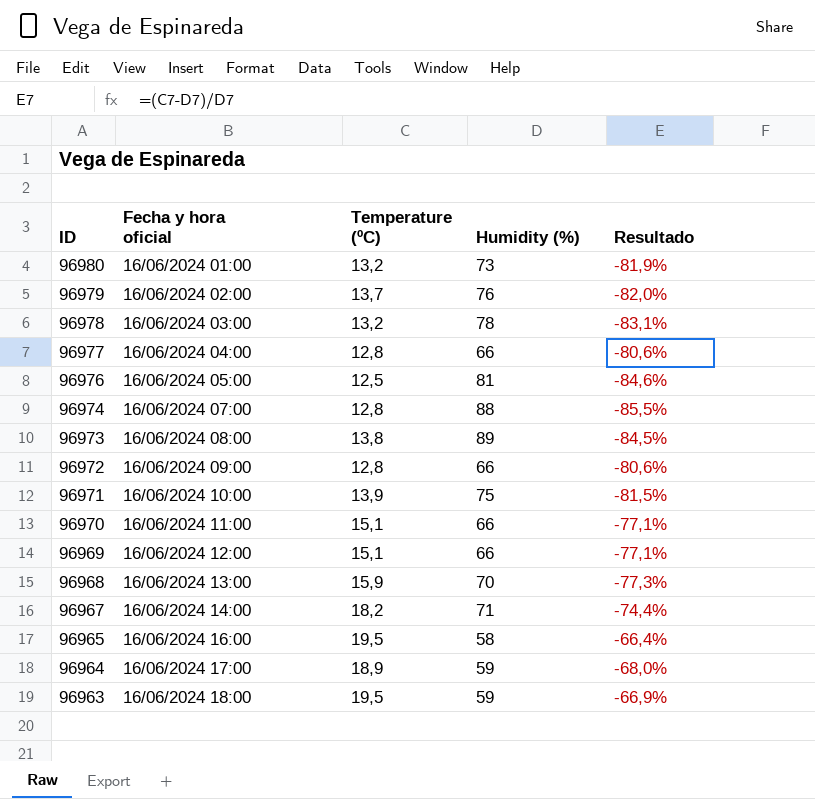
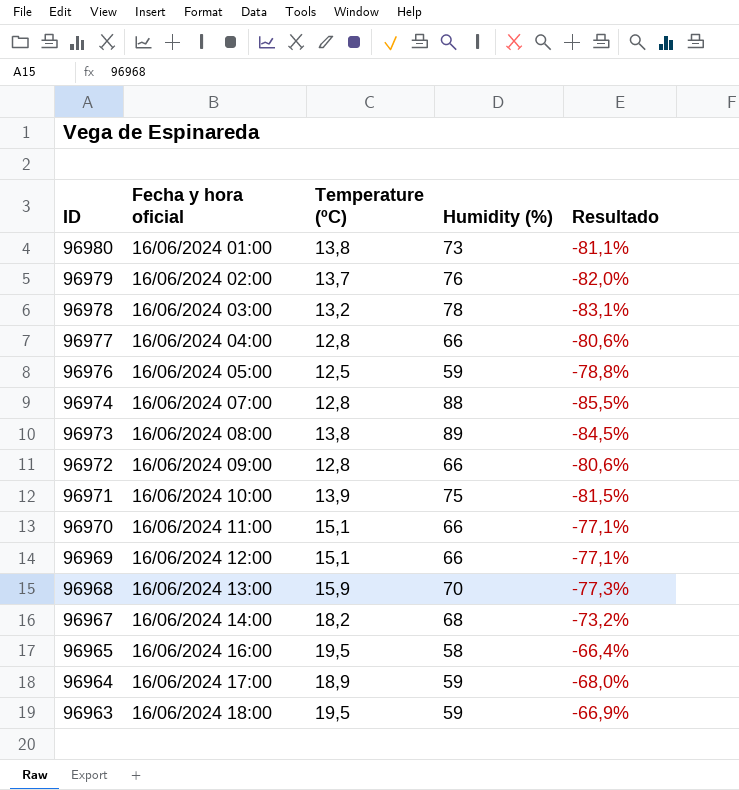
96980 | Temperature (ºC): 13,2 -> 13,8
96980 | Resultado: -81,9% -> -81,1%
96976 | Humidity (%): 81 -> 59
96976 | Resultado: -84,6% -> -78,8%
96967 | Humidity (%): 71 -> 68
96967 | Resultado: -74,4% -> -73,2%

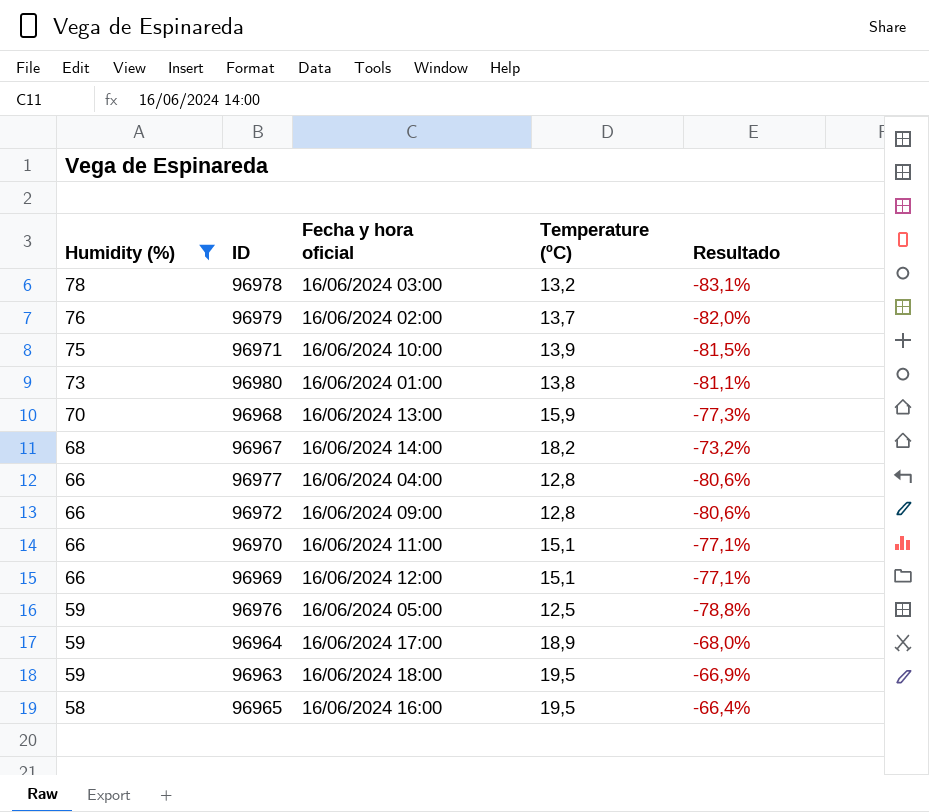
filter: none -> Humidity (%) <= 78
row order: ID descending -> Humidity (%) descending
column Humidity (%) | position: 4 -> 1

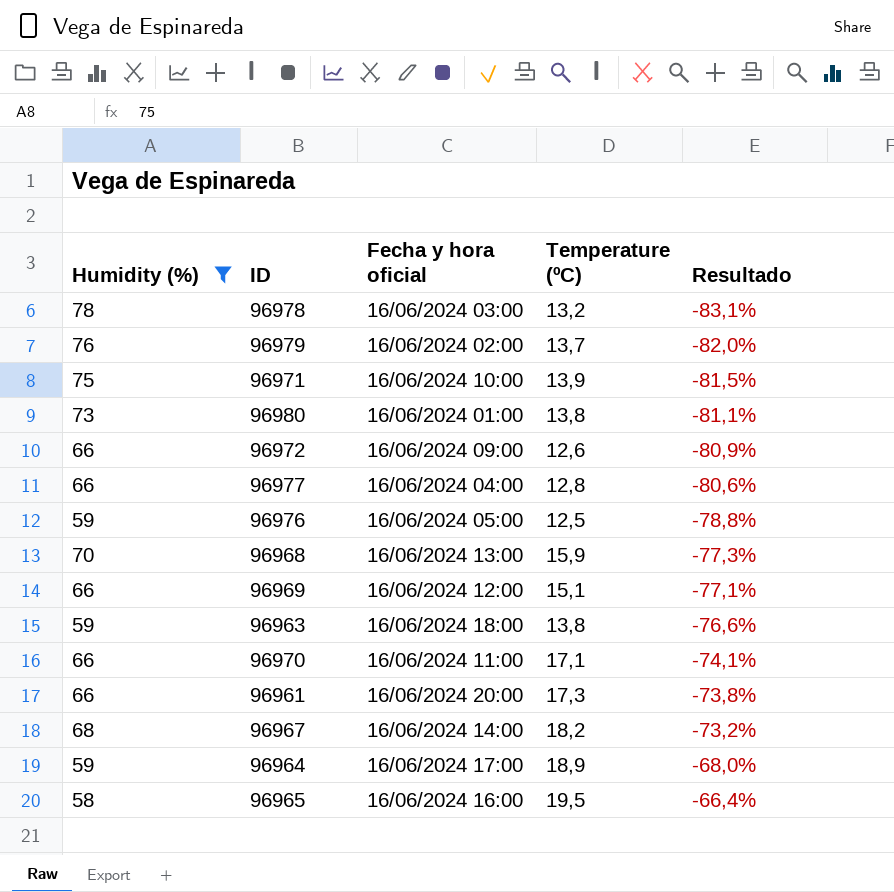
row order: Humidity (%) descending -> Resultado ascending
96972 | Temperature (ºC): 12,8 -> 12,6
96972 | Resultado: -80,6% -> -80,9%
96963 | Temperature (ºC): 19,5 -> 13,8
96963 | Resultado: -66,9% -> -76,6%
96970 | Temperature (ºC): 15,1 -> 17,1
96970 | Resultado: -77,1% -> -74,1%
row 96961: none -> 66 | 16/06/2024 20:00 | 17,3 | -73,8%

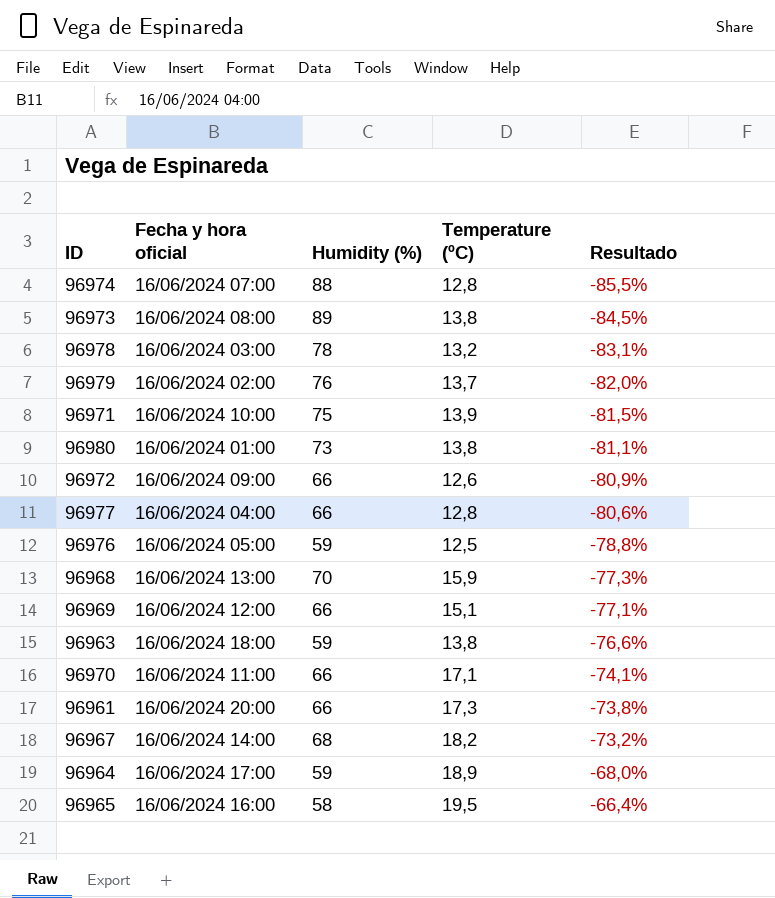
filter: Humidity (%) <= 78 -> none
column Humidity (%) | position: 1 -> 3

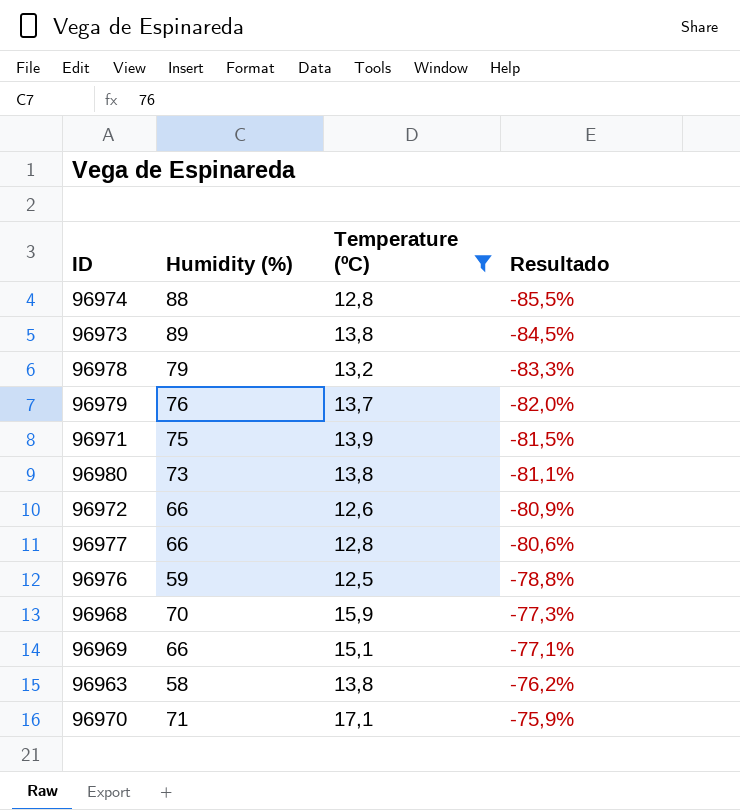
filter: none -> Temperature (ºC) <= 17,1
column Fecha y hora oficial | position: 2 -> none
96978 | Humidity (%): 78 -> 79
96978 | Resultado: -83,1% -> -83,3%
96963 | Humidity (%): 59 -> 58
96963 | Resultado: -76,6% -> -76,2%
96970 | Humidity (%): 66 -> 71
96970 | Resultado: -74,1% -> -75,9%

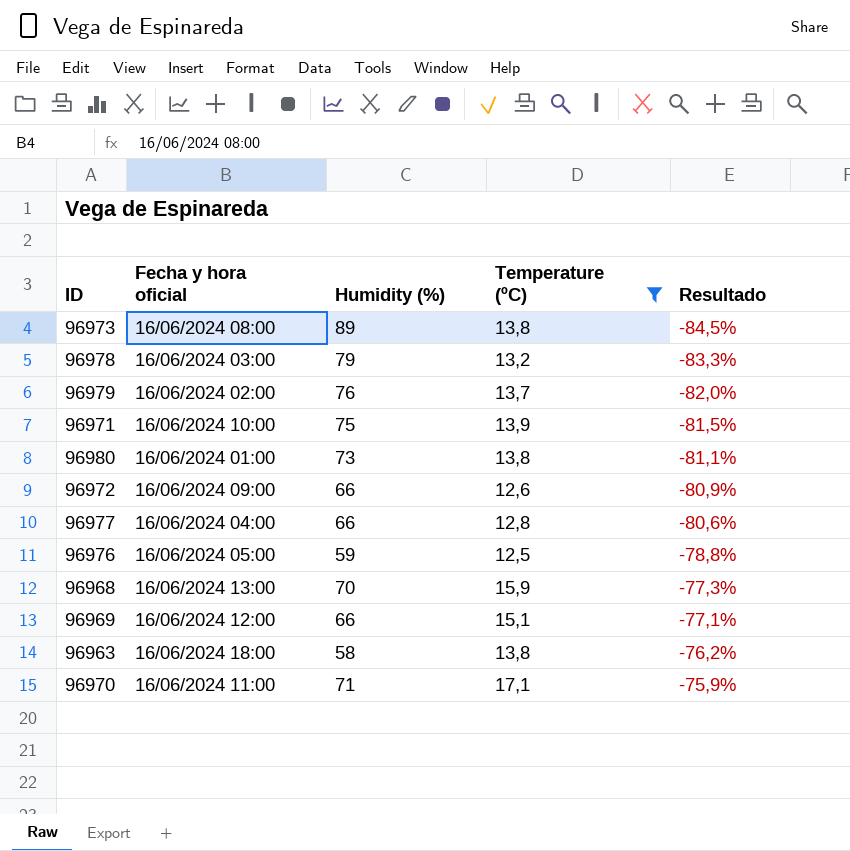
column Fecha y hora oficial | position: none -> 2
row 96974: 88 | 12,8 | -85,5% -> none

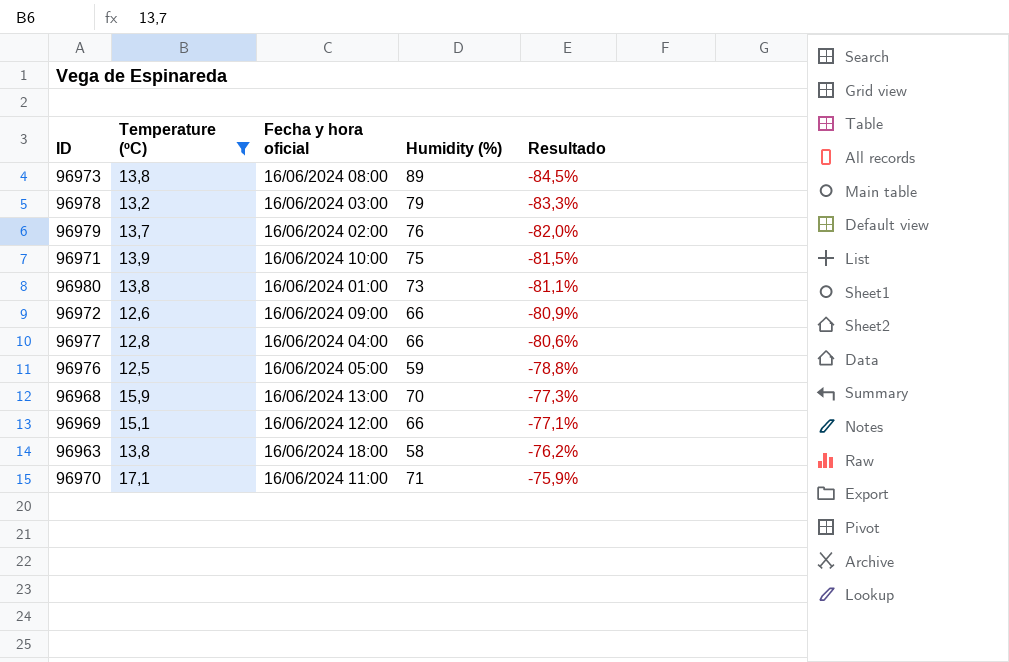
column Temperature (ºC) | position: 4 -> 2

